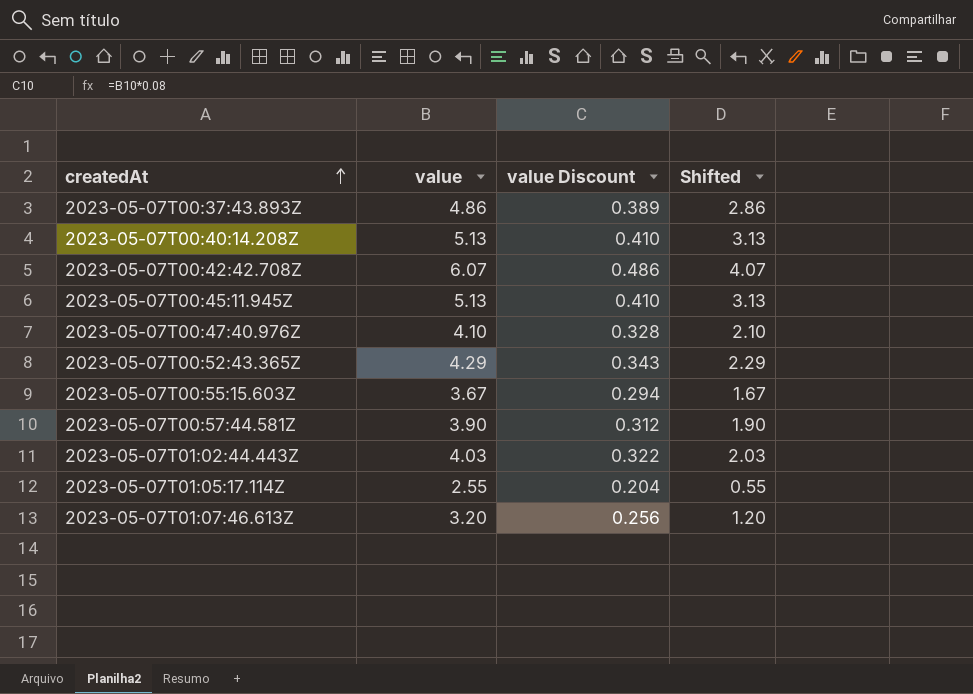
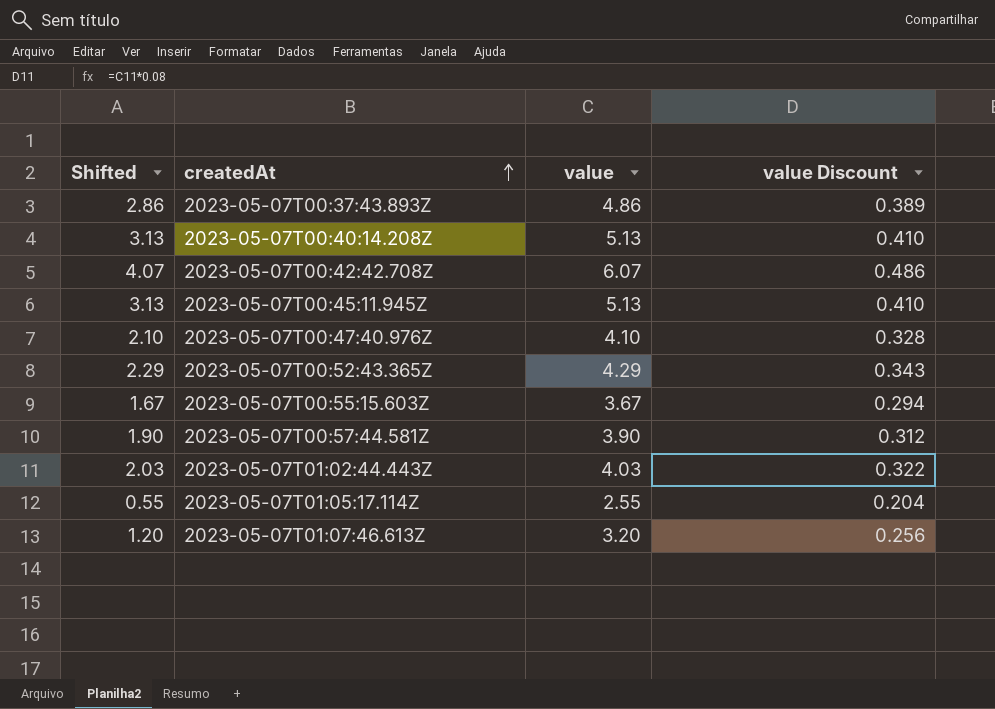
column Shifted | position: 4 -> 1

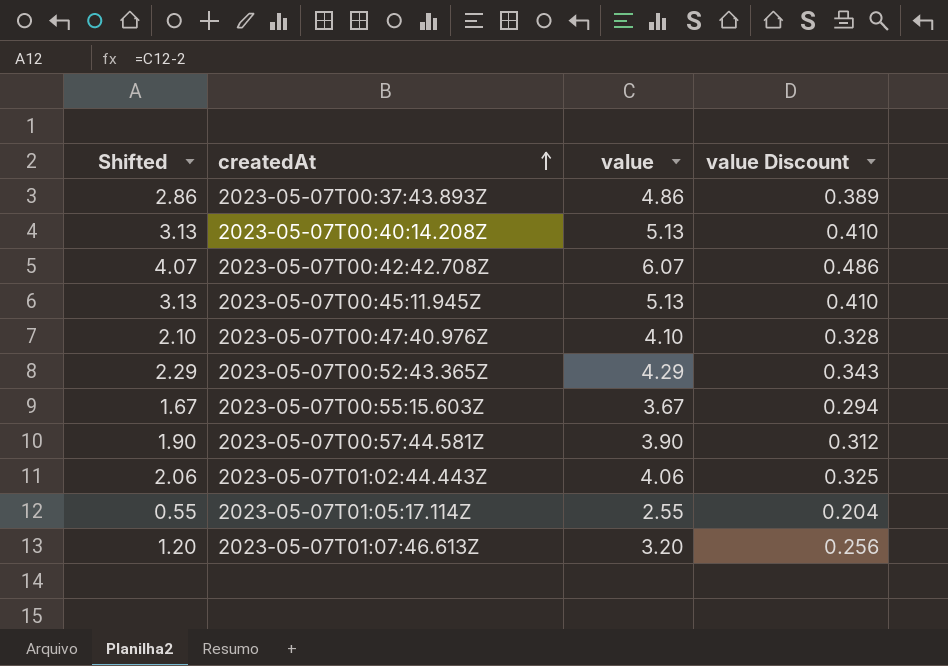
2023-05-07T01:02:44.443Z | Shifted: 2.03 -> 2.06
2023-05-07T01:02:44.443Z | value: 4.03 -> 4.06
2023-05-07T01:02:44.443Z | value Discount: 0.322 -> 0.325

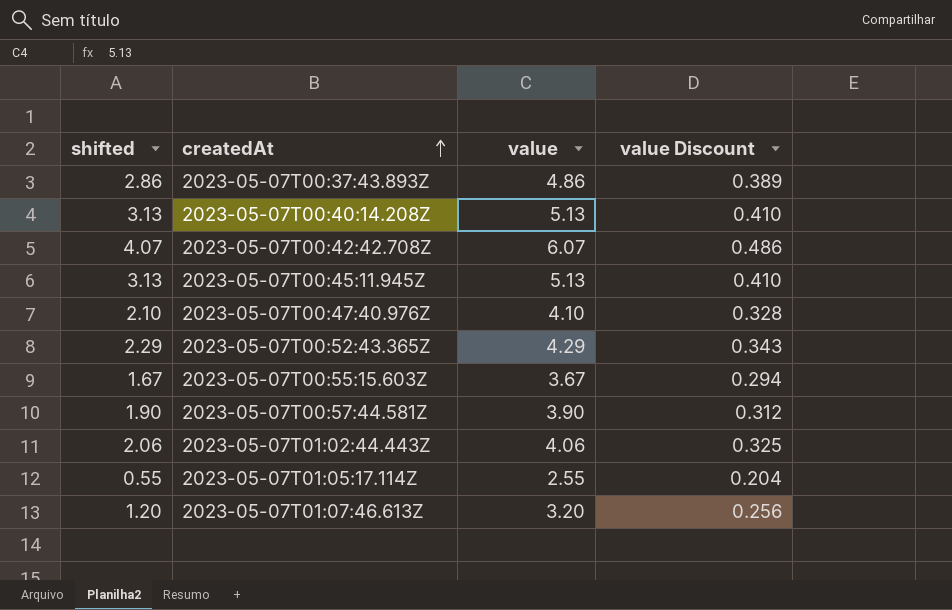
column name: Shifted -> shifted

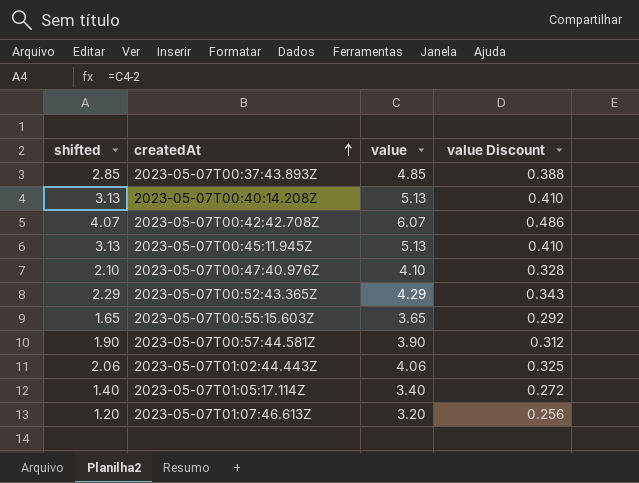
2023-05-07T00:37:43.893Z | shifted: 2.86 -> 2.85
2023-05-07T00:37:43.893Z | value: 4.86 -> 4.85
2023-05-07T00:37:43.893Z | value Discount: 0.389 -> 0.388
2023-05-07T00:55:15.603Z | shifted: 1.67 -> 1.65
2023-05-07T00:55:15.603Z | value: 3.67 -> 3.65
2023-05-07T00:55:15.603Z | value Discount: 0.294 -> 0.292
2023-05-07T01:05:17.114Z | shifted: 0.55 -> 1.40
2023-05-07T01:05:17.114Z | value: 2.55 -> 3.40
2023-05-07T01:05:17.114Z | value Discount: 0.204 -> 0.272

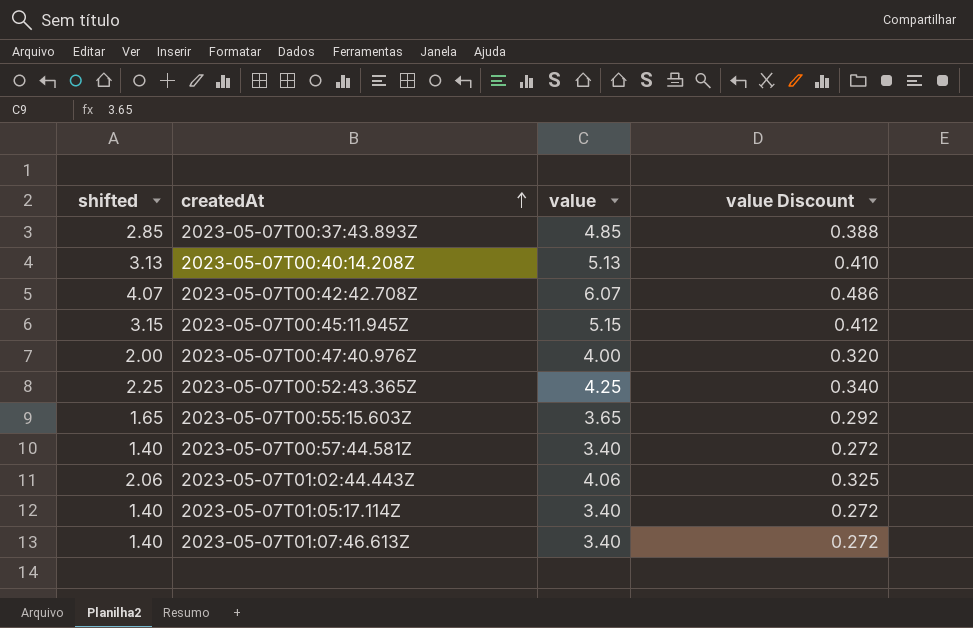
2023-05-07T00:45:11.945Z | shifted: 3.13 -> 3.15
2023-05-07T00:45:11.945Z | value: 5.13 -> 5.15
2023-05-07T00:45:11.945Z | value Discount: 0.410 -> 0.412
2023-05-07T00:47:40.976Z | shifted: 2.10 -> 2.00
2023-05-07T00:47:40.976Z | value: 4.10 -> 4.00
2023-05-07T00:47:40.976Z | value Discount: 0.328 -> 0.320
2023-05-07T00:52:43.365Z | shifted: 2.29 -> 2.25
2023-05-07T00:52:43.365Z | value: 4.29 -> 4.25
2023-05-07T00:52:43.365Z | value Discount: 0.343 -> 0.340
2023-05-07T00:57:44.581Z | shifted: 1.90 -> 1.40
2023-05-07T00:57:44.581Z | value: 3.90 -> 3.40
2023-05-07T00:57:44.581Z | value Discount: 0.312 -> 0.272
2023-05-07T01:07:46.613Z | shifted: 1.20 -> 1.40
2023-05-07T01:07:46.613Z | value: 3.20 -> 3.40
2023-05-07T01:07:46.613Z | value Discount: 0.256 -> 0.272

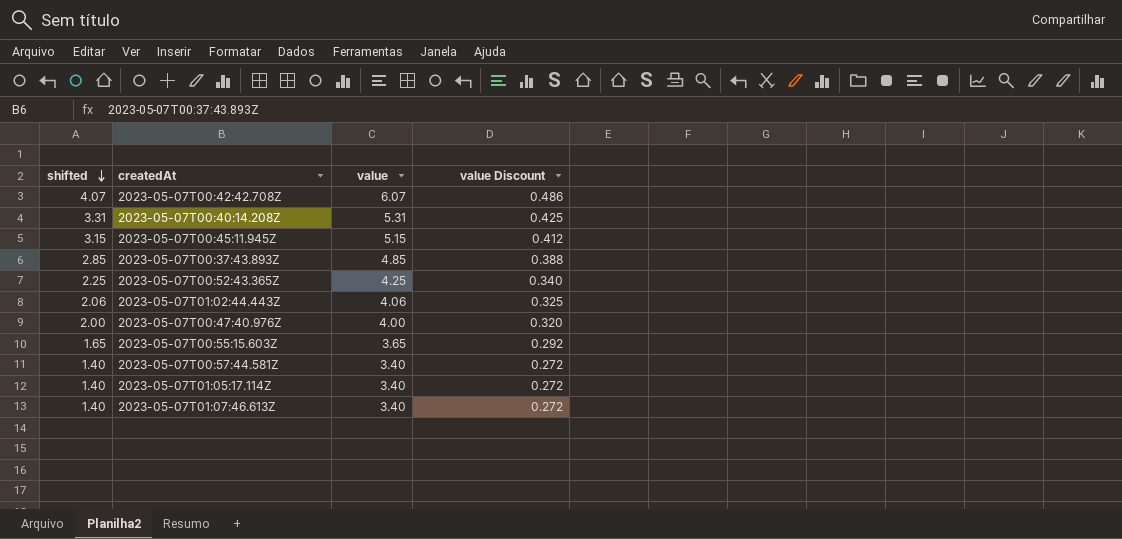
row order: createdAt ascending -> shifted descending
2023-05-07T00:40:14.208Z | shifted: 3.13 -> 3.31
2023-05-07T00:40:14.208Z | value: 5.13 -> 5.31
2023-05-07T00:40:14.208Z | value Discount: 0.410 -> 0.425

